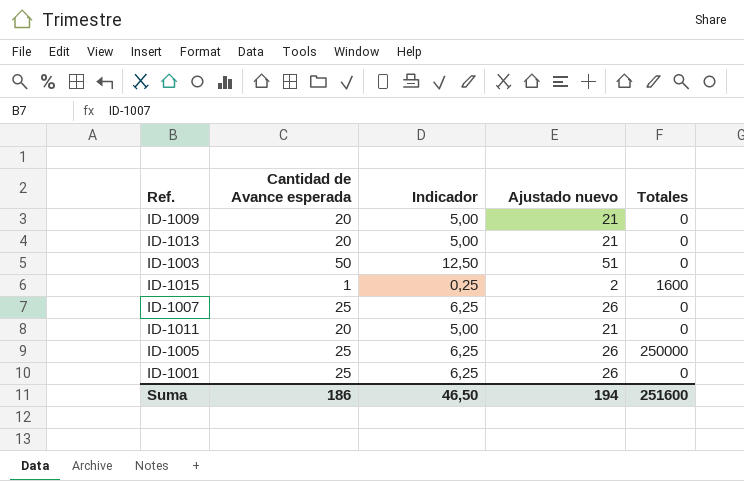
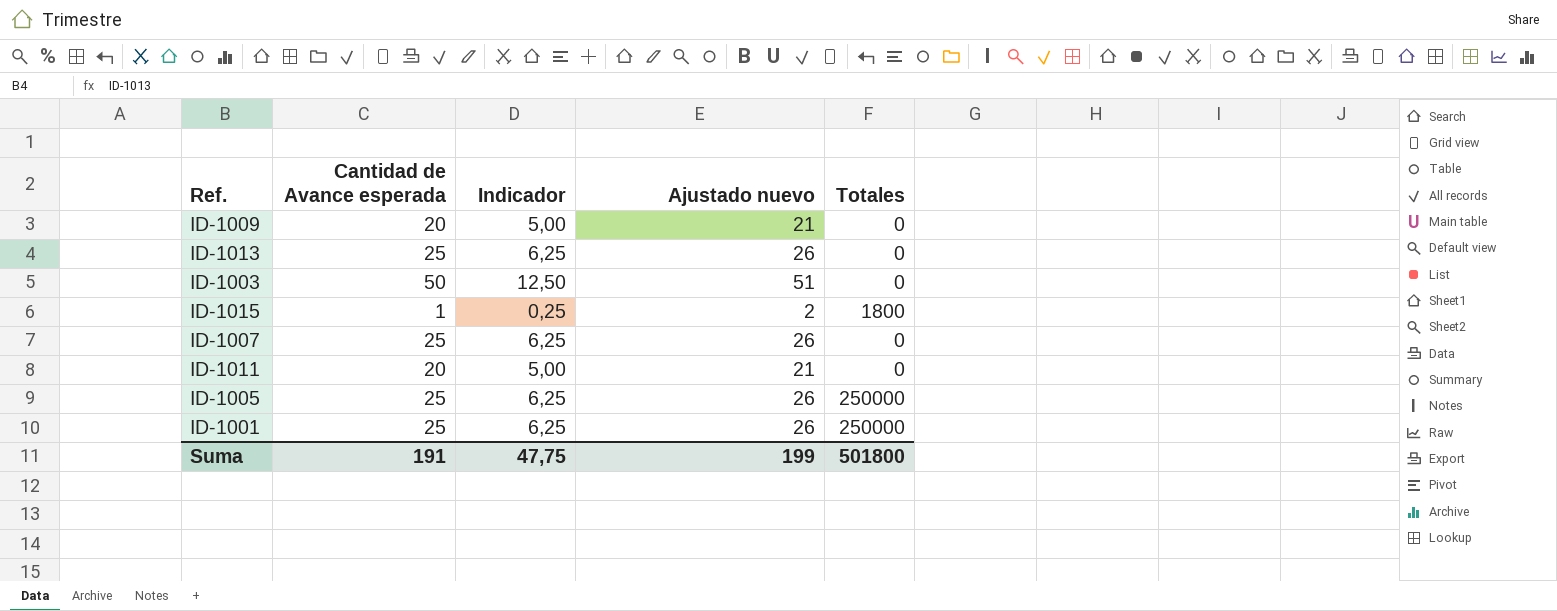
ID-1013 | Cantidad de Avance esperada: 20 -> 25
ID-1013 | Indicador: 5,00 -> 6,25
ID-1013 | Ajustado nuevo: 21 -> 26
ID-1015 | Totales: 1600 -> 1800
ID-1001 | Totales: 0 -> 250000
Suma | Cantidad de Avance esperada: 186 -> 191
Suma | Indicador: 46,50 -> 47,75
Suma | Ajustado nuevo: 194 -> 199
Suma | Totales: 251600 -> 501800

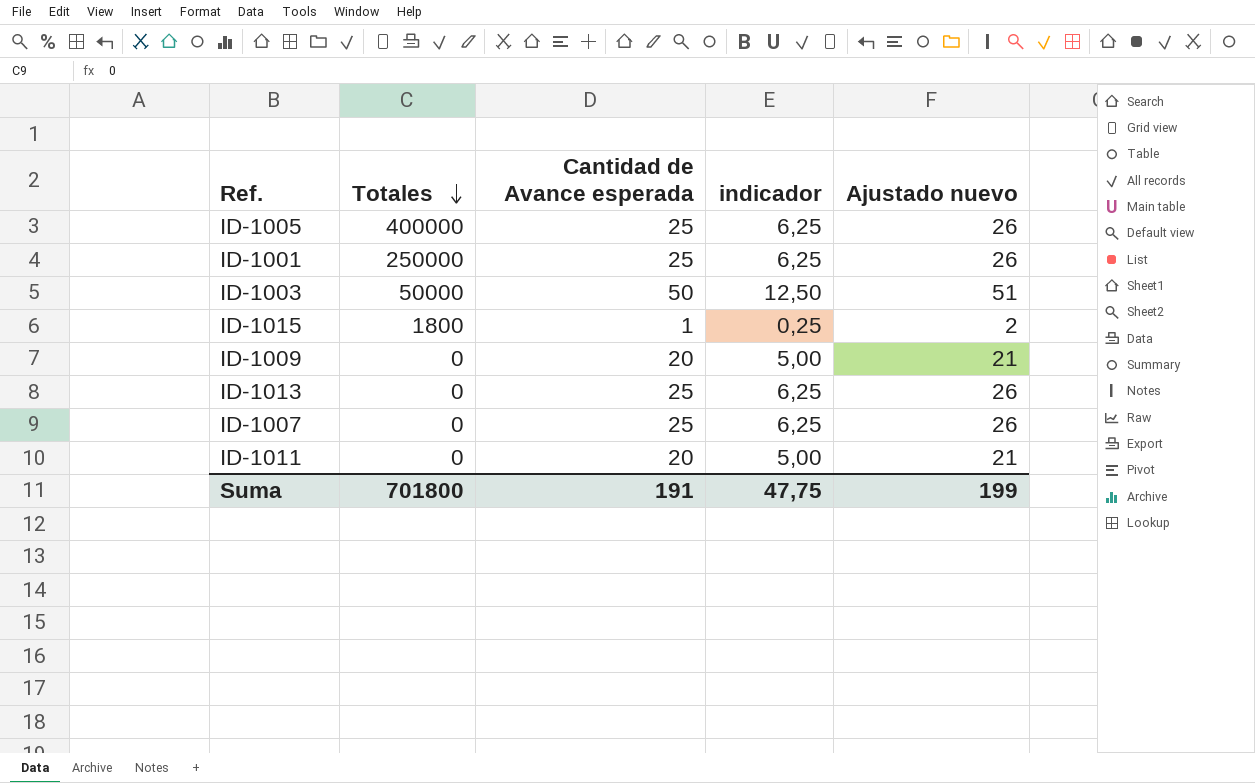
row order: none -> Totales descending
column Totales | position: 5 -> 2
column name: Indicador -> indicador
ID-1005 | Totales: 250000 -> 400000
ID-1003 | Totales: 0 -> 50000
Suma | Totales: 501800 -> 701800

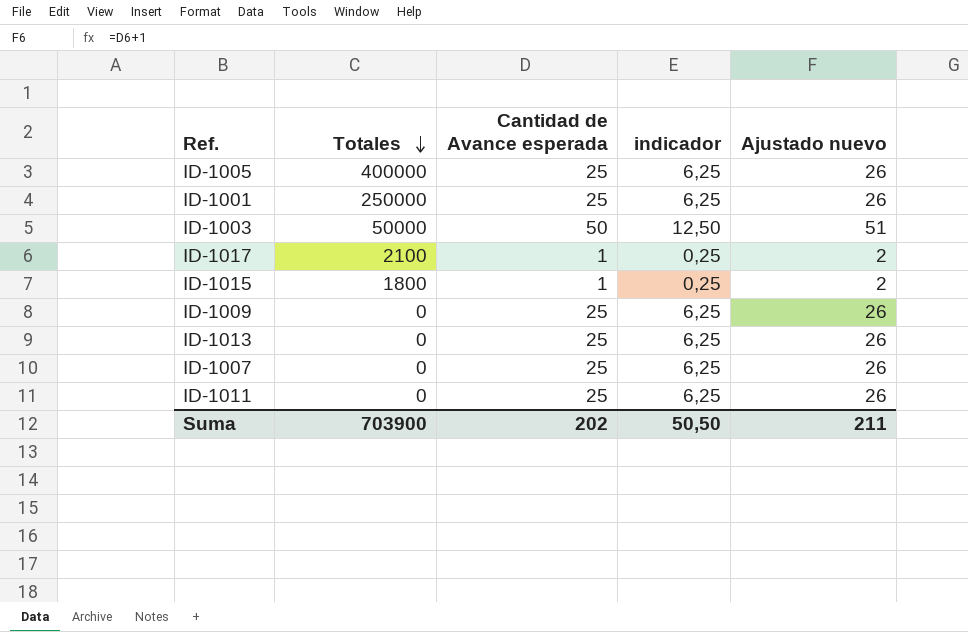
row ID-1017: none -> 2100 | 1 | 0,25 | 2
ID-1009 | Cantidad de Avance esperada: 20 -> 25
ID-1009 | indicador: 5,00 -> 6,25
ID-1009 | Ajustado nuevo: 21 -> 26
ID-1011 | Cantidad de Avance esperada: 20 -> 25
ID-1011 | indicador: 5,00 -> 6,25
ID-1011 | Ajustado nuevo: 21 -> 26
Suma | Totales: 701800 -> 703900
Suma | Cantidad de Avance esperada: 191 -> 202
Suma | indicador: 47,75 -> 50,50
Suma | Ajustado nuevo: 199 -> 211

